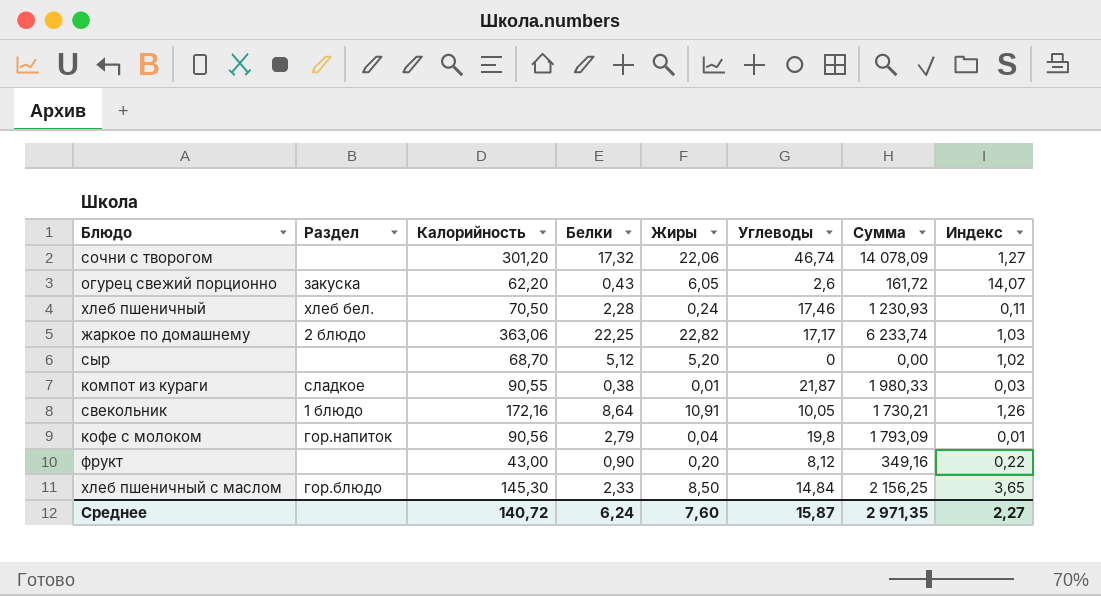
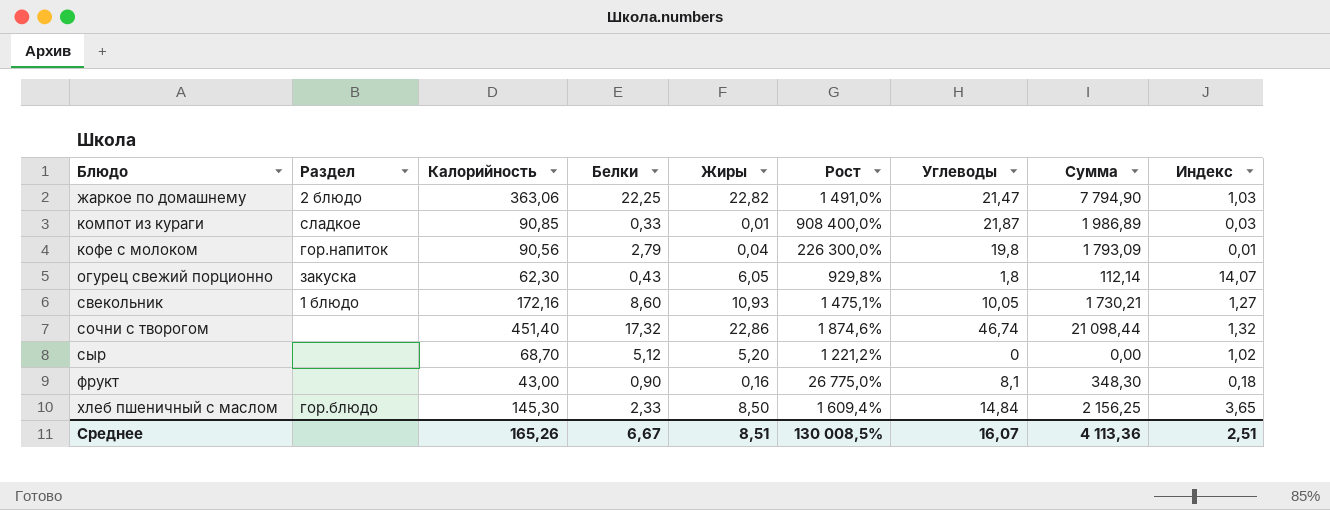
row order: none -> Блюдо ascending
column Рост | formula: none -> ([Калорийность] - [Жиры]) / [Жиры]
row хлеб пшеничный: хлеб бел. | 70,50 | 2,28 | 0,24 | 17,46 | 1 230,93 | 0,11 -> none
жаркое по домашнему | Углеводы: 17,17 -> 21,47
жаркое по домашнему | Сумма: 6 233,74 -> 7 794,90
компот из кураги | Калорийность: 90,55 -> 90,85
компот из кураги | Белки: 0,38 -> 0,33
компот из кураги | Сумма: 1 980,33 -> 1 986,89
огурец свежий порционно | Калорийность: 62,20 -> 62,30
огурец свежий порционно | Углеводы: 2,6 -> 1,8
огурец свежий порционно | Сумма: 161,72 -> 112,14
свекольник | Белки: 8,64 -> 8,60
свекольник | Жиры: 10,91 -> 10,93
свекольник | Индекс: 1,26 -> 1,27
сочни с творогом | Калорийность: 301,20 -> 451,40
сочни с творогом | Жиры: 22,06 -> 22,86
сочни с творогом | Сумма: 14 078,09 -> 21 098,44
сочни с творогом | Индекс: 1,27 -> 1,32
фрукт | Жиры: 0,20 -> 0,16
фрукт | Углеводы: 8,12 -> 8,1
фрукт | Сумма: 349,16 -> 348,30
фрукт | Индекс: 0,22 -> 0,18
Среднее | Калорийность: 140,72 -> 165,26
Среднее | Белки: 6,24 -> 6,67
Среднее | Жиры: 7,60 -> 8,51
Среднее | Углеводы: 15,87 -> 16,07
Среднее | Сумма: 2 971,35 -> 4 113,36
Среднее | Индекс: 2,27 -> 2,51

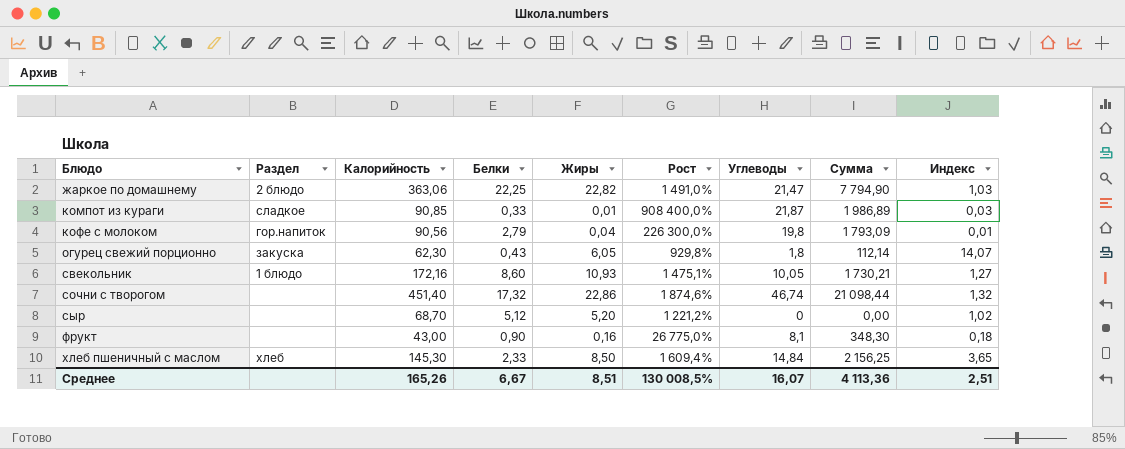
хлеб пшеничный с маслом | Раздел: гор.блюдо -> хлеб

